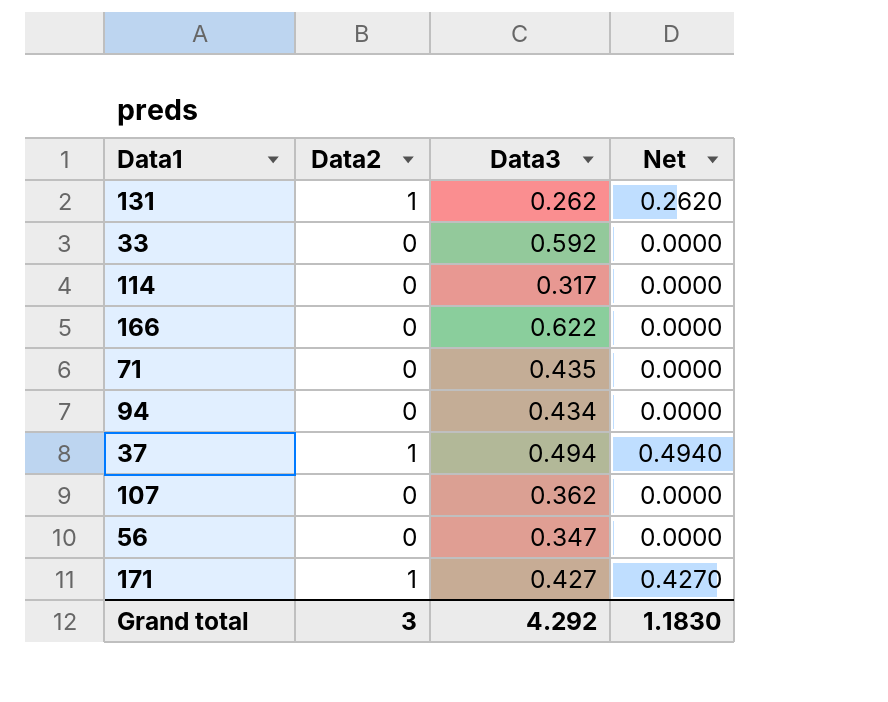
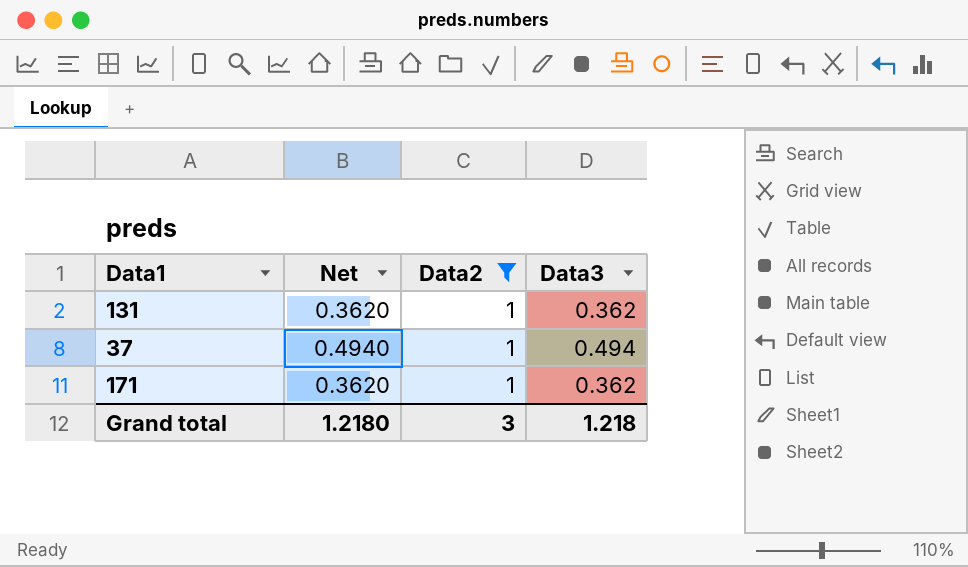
filter: none -> Data2 = 1
column Net | position: 4 -> 2
131 | Net: 0.2620 -> 0.3620
131 | Data3: 0.262 -> 0.362
171 | Net: 0.4270 -> 0.3620
171 | Data3: 0.427 -> 0.362
Grand total | Net: 1.1830 -> 1.2180
Grand total | Data3: 4.292 -> 1.218

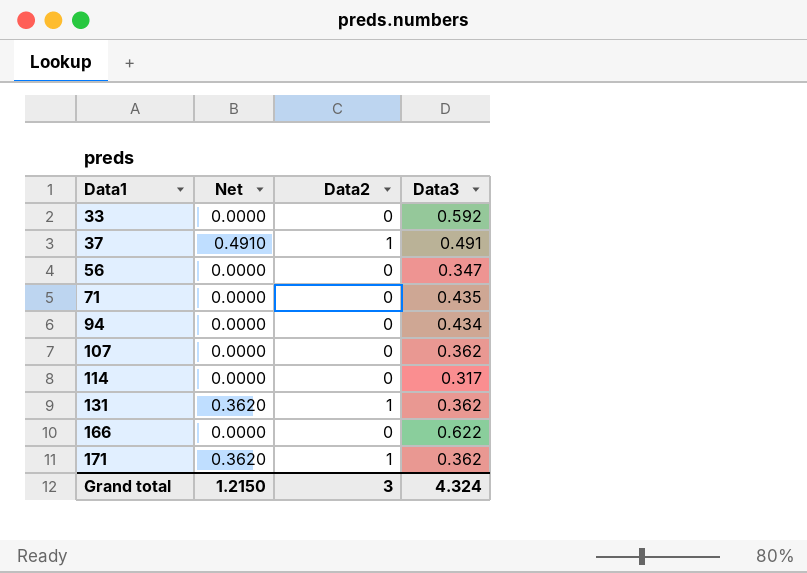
filter: Data2 = 1 -> none
row order: none -> Data1 ascending
37 | Net: 0.4940 -> 0.4910
37 | Data3: 0.494 -> 0.491
Grand total | Net: 1.2180 -> 1.2150
Grand total | Data3: 1.218 -> 4.324

